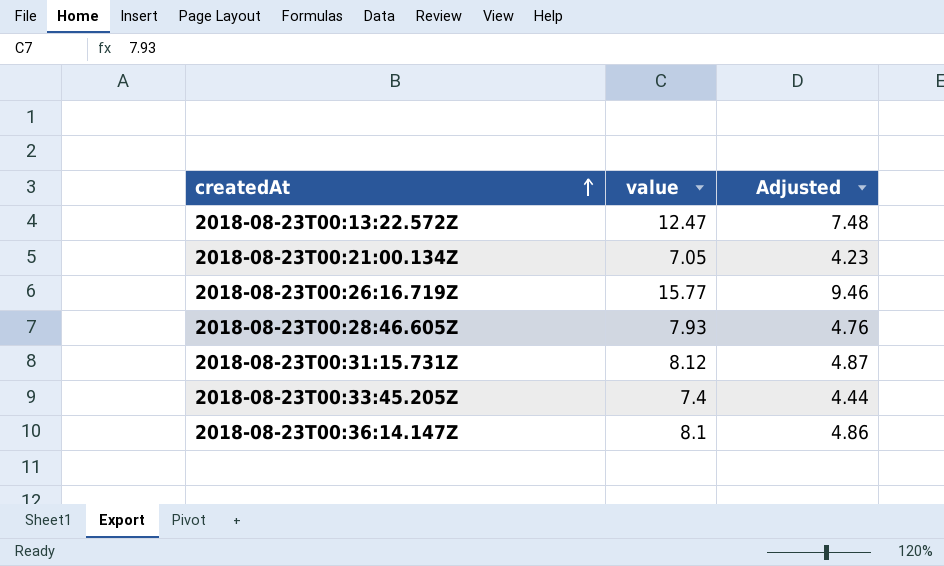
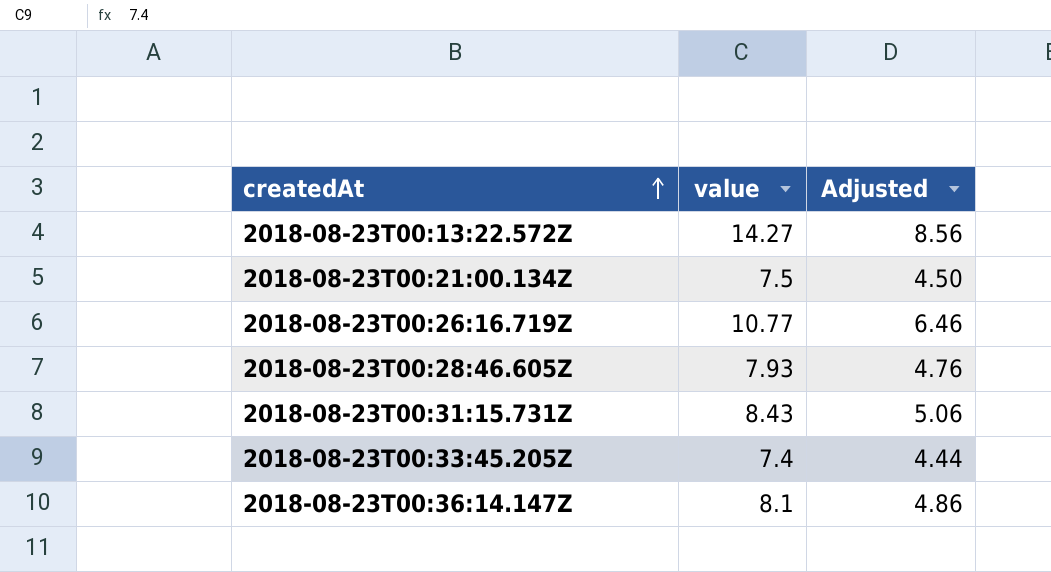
2018-08-23T00:13:22.572Z | value: 12.47 -> 14.27
2018-08-23T00:13:22.572Z | Adjusted: 7.48 -> 8.56
2018-08-23T00:21:00.134Z | value: 7.05 -> 7.5
2018-08-23T00:21:00.134Z | Adjusted: 4.23 -> 4.50
2018-08-23T00:26:16.719Z | value: 15.77 -> 10.77
2018-08-23T00:26:16.719Z | Adjusted: 9.46 -> 6.46
2018-08-23T00:31:15.731Z | value: 8.12 -> 8.43
2018-08-23T00:31:15.731Z | Adjusted: 4.87 -> 5.06

